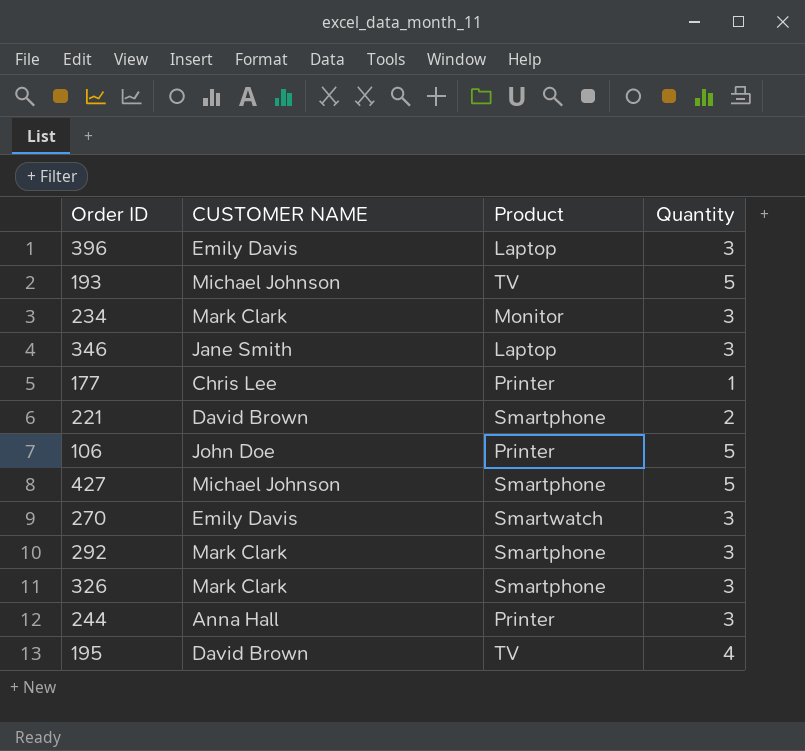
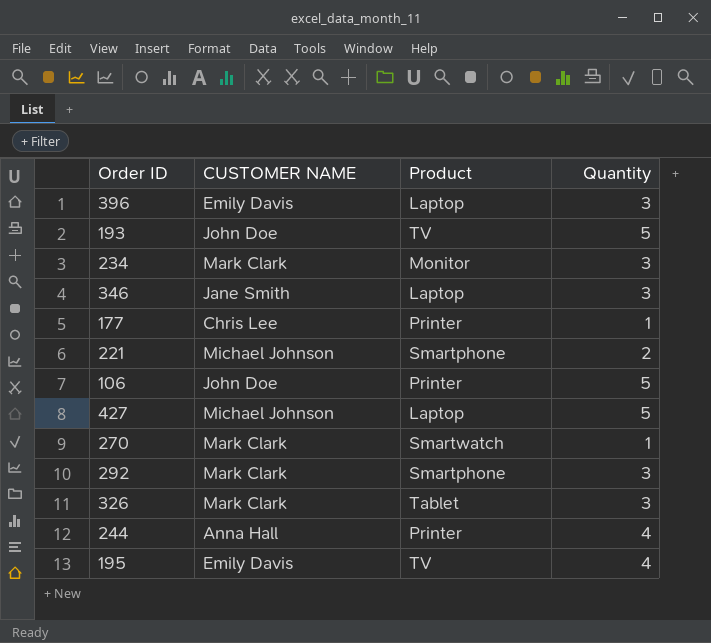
193 | CUSTOMER NAME: Michael Johnson -> John Doe
221 | CUSTOMER NAME: David Brown -> Michael Johnson
427 | Product: Smartphone -> Laptop
270 | CUSTOMER NAME: Emily Davis -> Mark Clark
270 | Quantity: 3 -> 1
326 | Product: Smartphone -> Tablet
244 | Quantity: 3 -> 4
195 | CUSTOMER NAME: David Brown -> Emily Davis

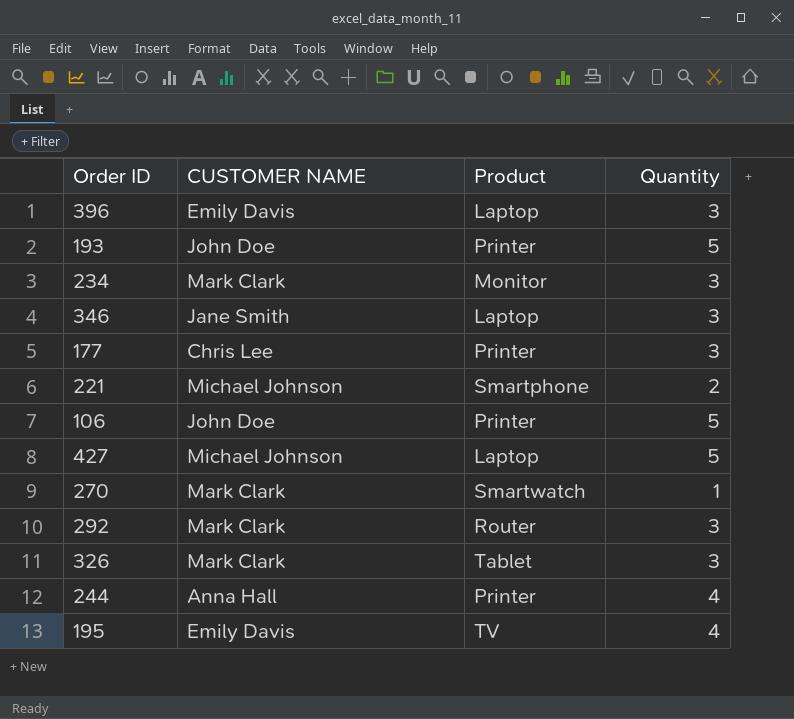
193 | Product: TV -> Printer
177 | Quantity: 1 -> 3
292 | Product: Smartphone -> Router

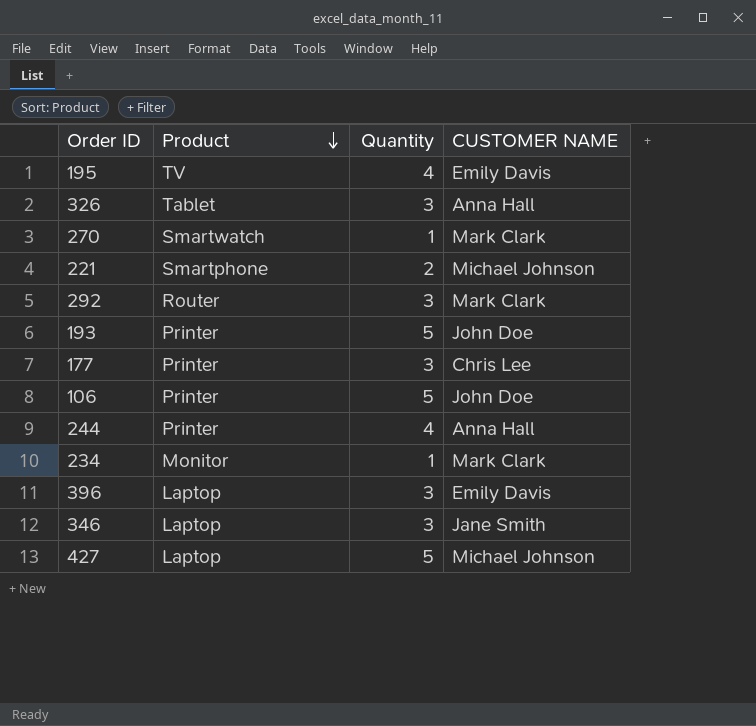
row order: none -> Product descending
column CUSTOMER NAME | position: 2 -> 4
326 | CUSTOMER NAME: Mark Clark -> Anna Hall
234 | Quantity: 3 -> 1

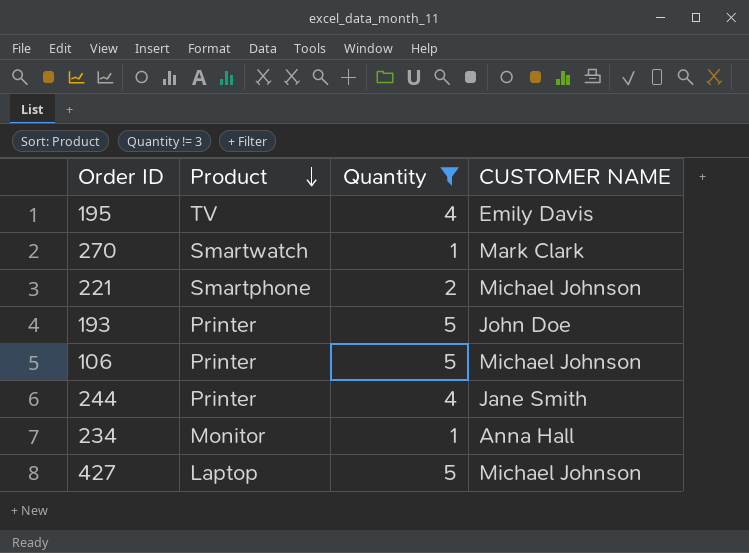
filter: none -> Quantity != 3
106 | CUSTOMER NAME: John Doe -> Michael Johnson
244 | CUSTOMER NAME: Anna Hall -> Jane Smith
234 | CUSTOMER NAME: Mark Clark -> Anna Hall

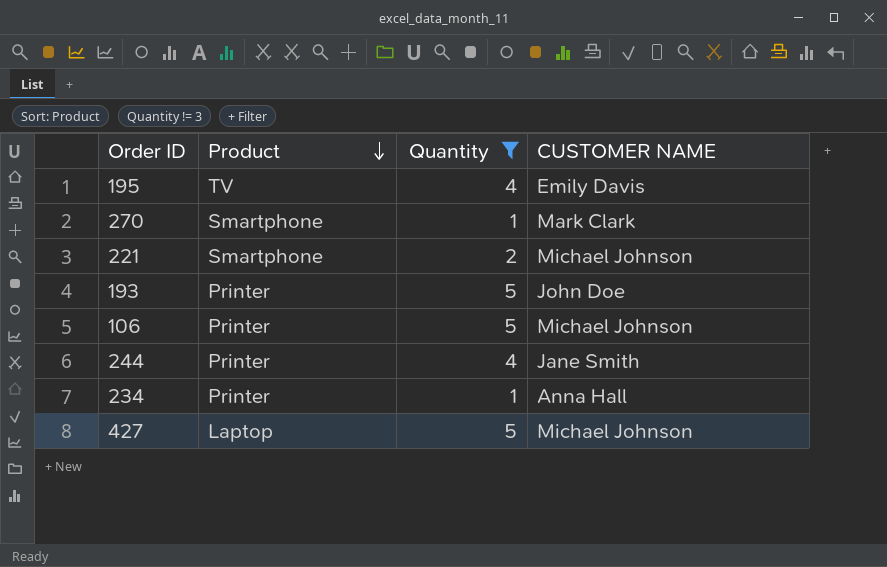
270 | Product: Smartwatch -> Smartphone
234 | Product: Monitor -> Printer

